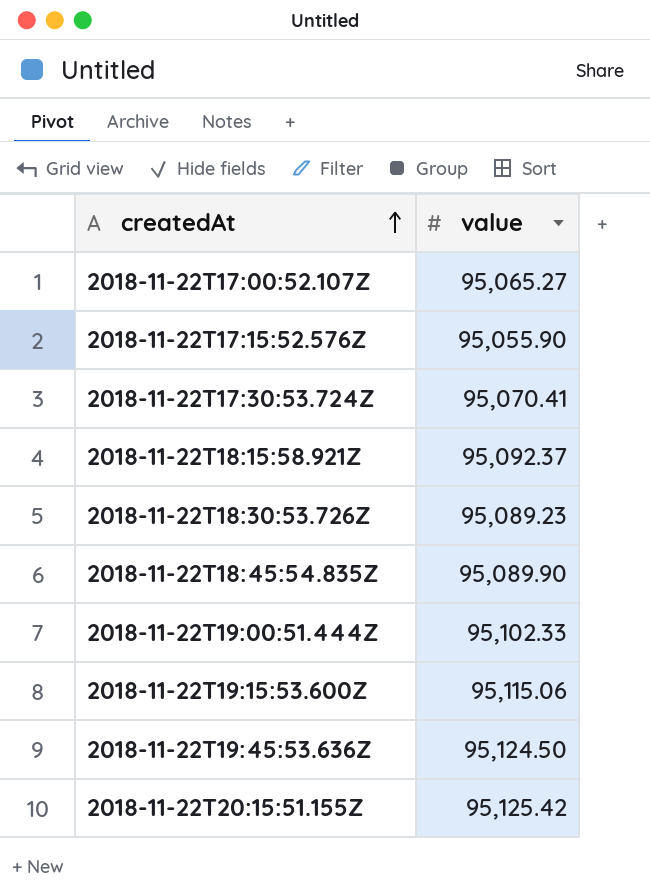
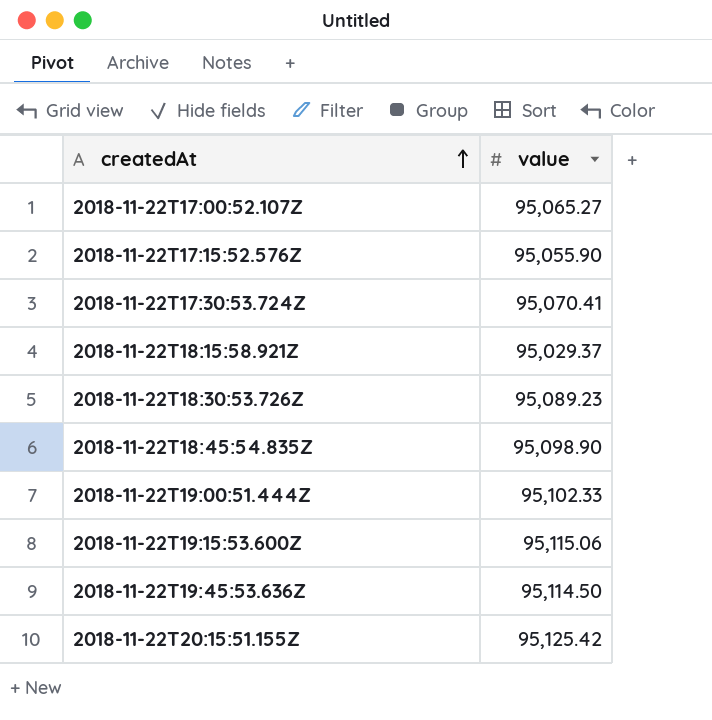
2018-11-22T18:15:58.921Z | value: 95,092.37 -> 95,029.37
2018-11-22T18:45:54.835Z | value: 95,089.90 -> 95,098.90
2018-11-22T19:45:53.636Z | value: 95,124.50 -> 95,114.50

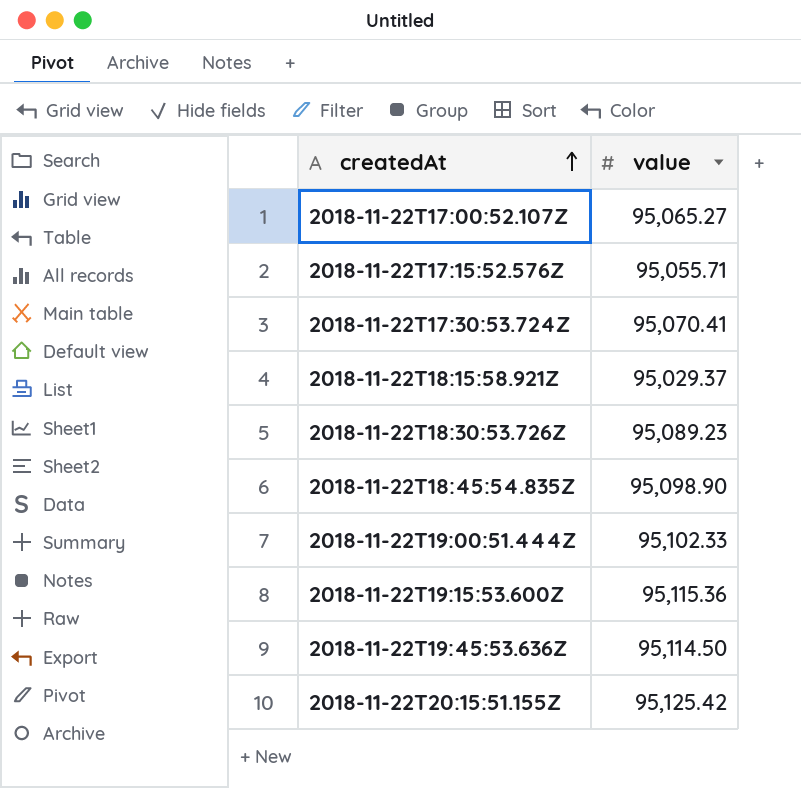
2018-11-22T17:15:52.576Z | value: 95,055.90 -> 95,055.71
2018-11-22T19:15:53.600Z | value: 95,115.06 -> 95,115.36

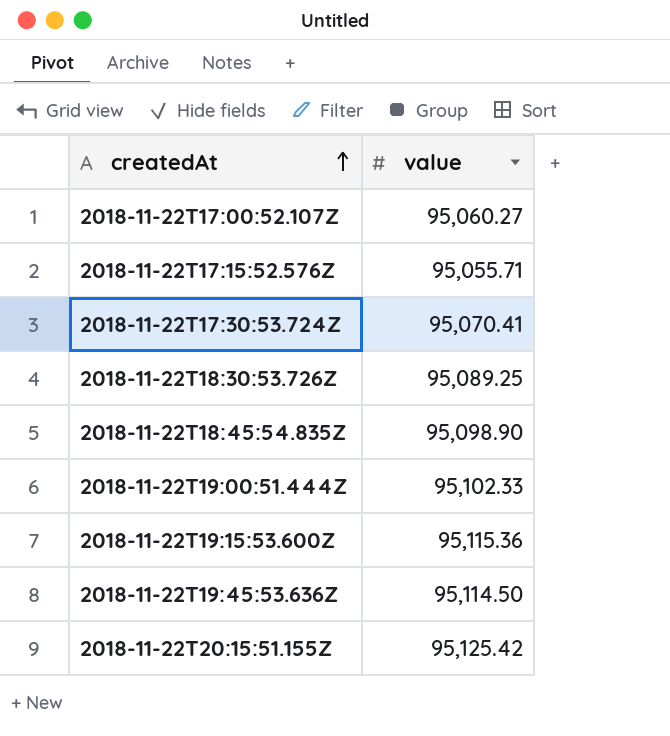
row 2018-11-22T18:15:58.921Z: 95,029.37 -> none
2018-11-22T17:00:52.107Z | value: 95,065.27 -> 95,060.27
2018-11-22T18:30:53.726Z | value: 95,089.23 -> 95,089.25

